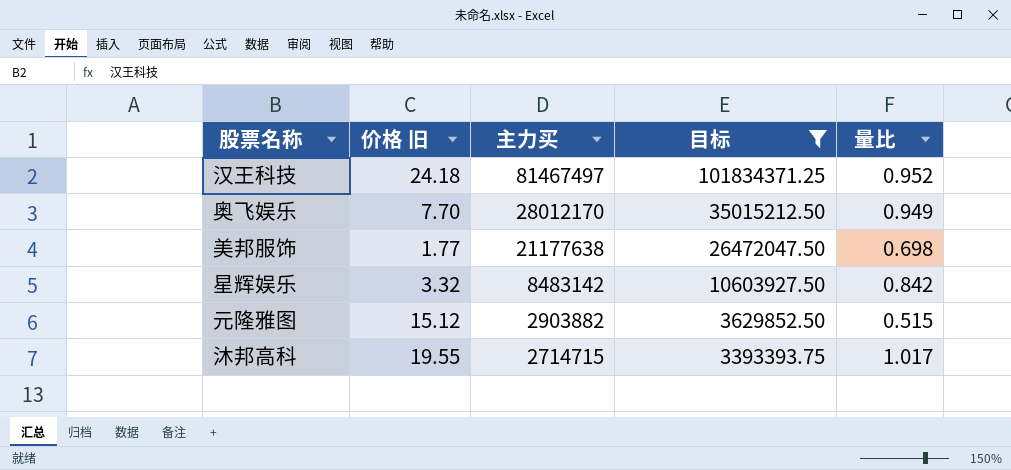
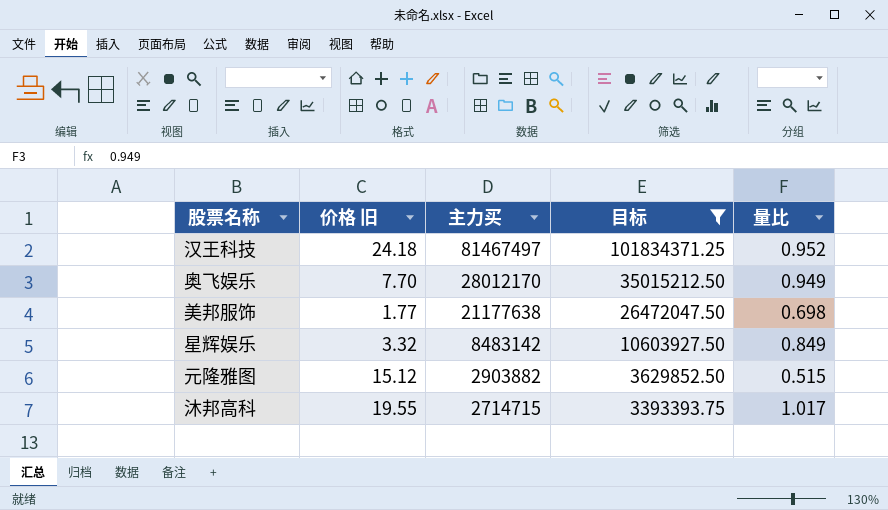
星辉娱乐 | 量比: 0.842 -> 0.849

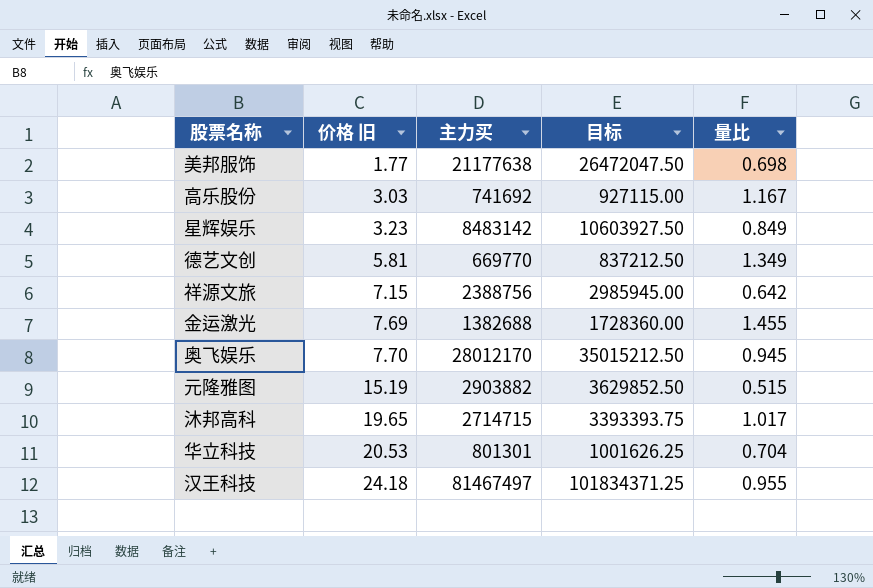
filter: 目标 >= 3393393.75 -> none
row order: 主力买 descending -> 价格 旧 ascending
星辉娱乐 | 价格 旧: 3.32 -> 3.23
奥飞娱乐 | 量比: 0.949 -> 0.945
元隆雅图 | 价格 旧: 15.12 -> 15.19
沐邦高科 | 价格 旧: 19.55 -> 19.65
汉王科技 | 量比: 0.952 -> 0.955

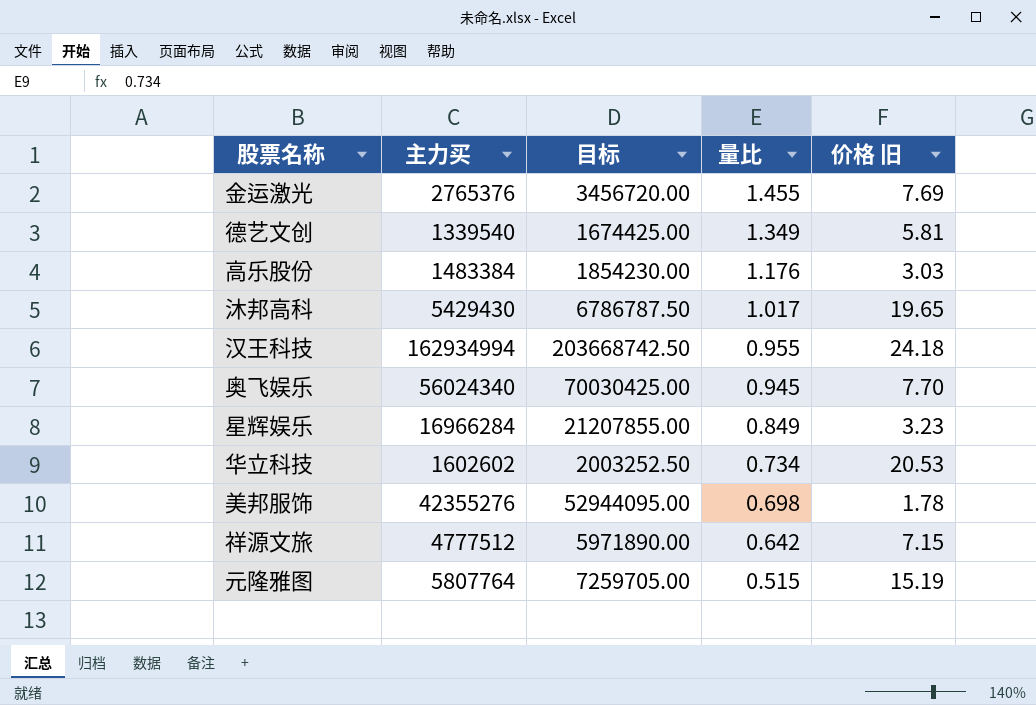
row order: 价格 旧 ascending -> 量比 descending
column 价格 旧 | position: 2 -> 5
金运激光 | 主力买: 1382688 -> 2765376
金运激光 | 目标: 1728360.00 -> 3456720.00
德艺文创 | 主力买: 669770 -> 1339540
德艺文创 | 目标: 837212.50 -> 1674425.00
高乐股份 | 主力买: 741692 -> 1483384
高乐股份 | 目标: 927115.00 -> 1854230.00
高乐股份 | 量比: 1.167 -> 1.176
沐邦高科 | 主力买: 2714715 -> 5429430
沐邦高科 | 目标: 3393393.75 -> 6786787.50
汉王科技 | 主力买: 81467497 -> 162934994
汉王科技 | 目标: 101834371.25 -> 203668742.50
奥飞娱乐 | 主力买: 28012170 -> 56024340
奥飞娱乐 | 目标: 35015212.50 -> 70030425.00
星辉娱乐 | 主力买: 8483142 -> 16966284
星辉娱乐 | 目标: 10603927.50 -> 21207855.00
华立科技 | 主力买: 801301 -> 1602602
华立科技 | 目标: 1001626.25 -> 2003252.50
华立科技 | 量比: 0.704 -> 0.734
美邦服饰 | 主力买: 21177638 -> 42355276
美邦服饰 | 目标: 26472047.50 -> 52944095.00
美邦服饰 | 价格 旧: 1.77 -> 1.78
祥源文旅 | 主力买: 2388756 -> 4777512
祥源文旅 | 目标: 2985945.00 -> 5971890.00
元隆雅图 | 主力买: 2903882 -> 5807764
元隆雅图 | 目标: 3629852.50 -> 7259705.00

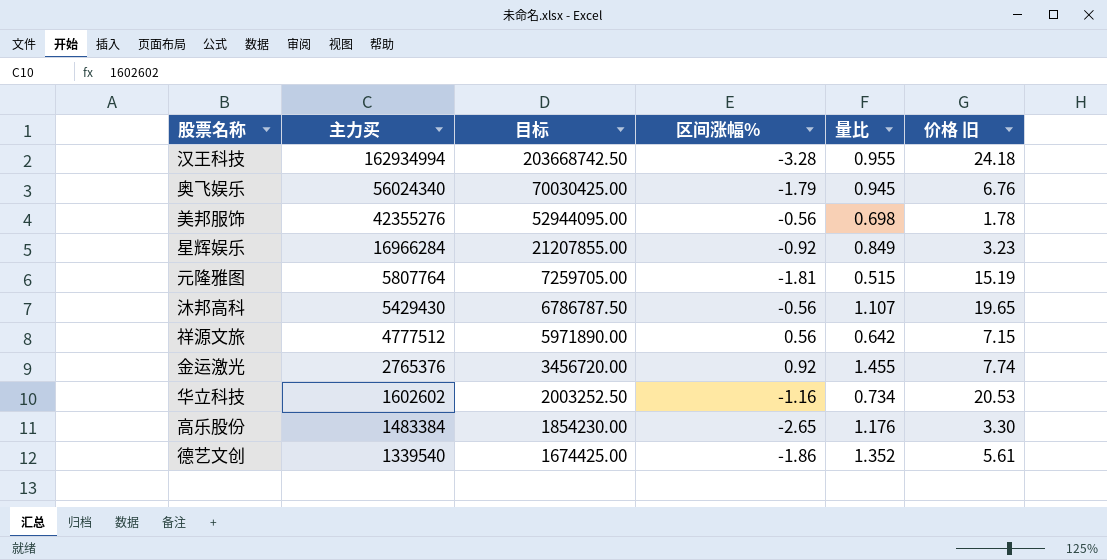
row order: 量比 descending -> 主力买 descending
column 区间涨幅% | position: none -> 4
奥飞娱乐 | 价格 旧: 7.70 -> 6.76
沐邦高科 | 量比: 1.017 -> 1.107
金运激光 | 价格 旧: 7.69 -> 7.74
高乐股份 | 价格 旧: 3.03 -> 3.30
德艺文创 | 量比: 1.349 -> 1.352
德艺文创 | 价格 旧: 5.81 -> 5.61

